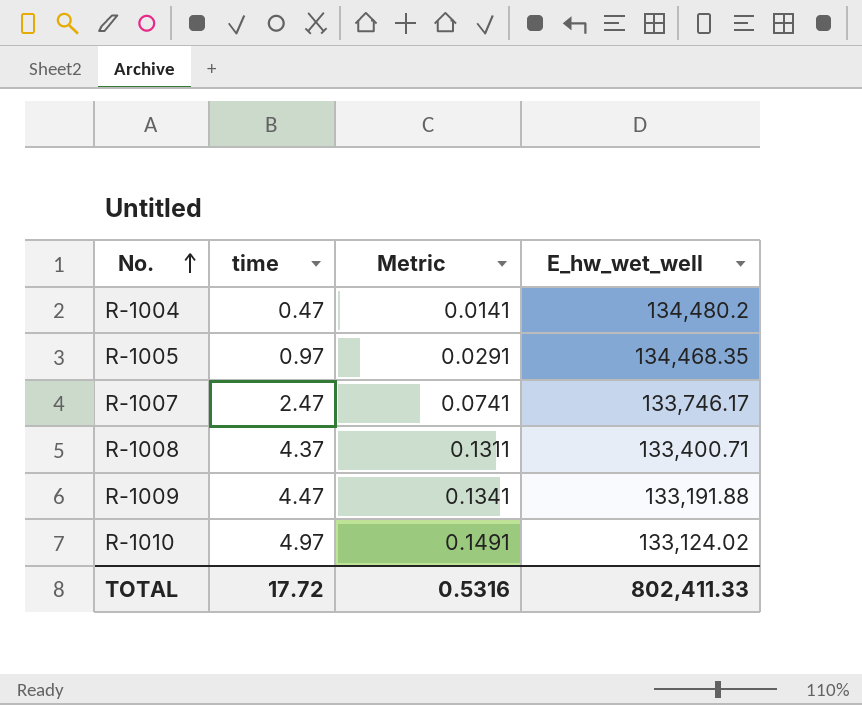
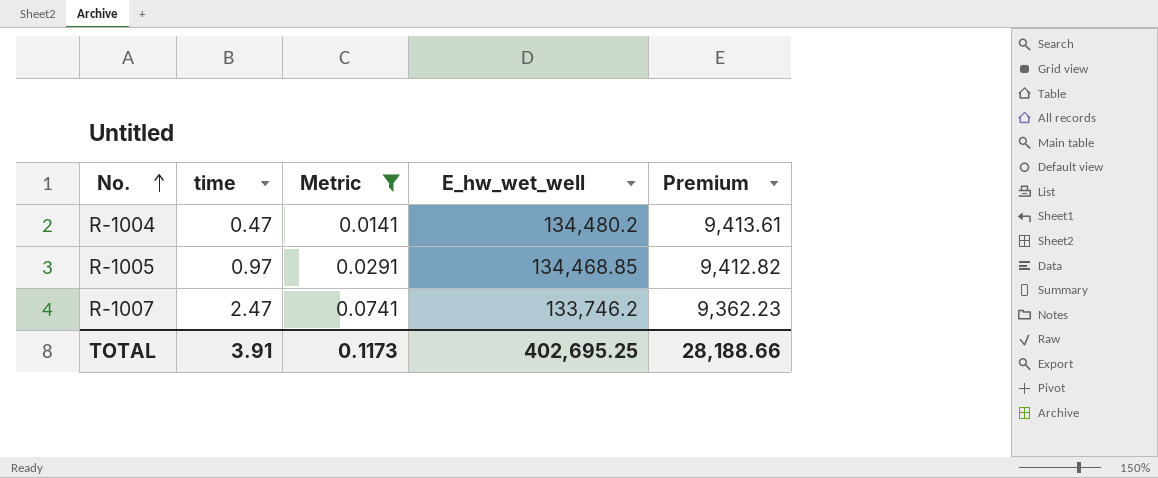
filter: none -> Metric <= 0.0741
column Premium | formula: none -> [E_hw_wet_well] * 0.07
R-1005 | E_hw_wet_well: 134,468.35 -> 134,468.85
R-1007 | E_hw_wet_well: 133,746.17 -> 133,746.2
TOTAL | time: 17.72 -> 3.91
TOTAL | Metric: 0.5316 -> 0.1173
TOTAL | E_hw_wet_well: 802,411.33 -> 402,695.25

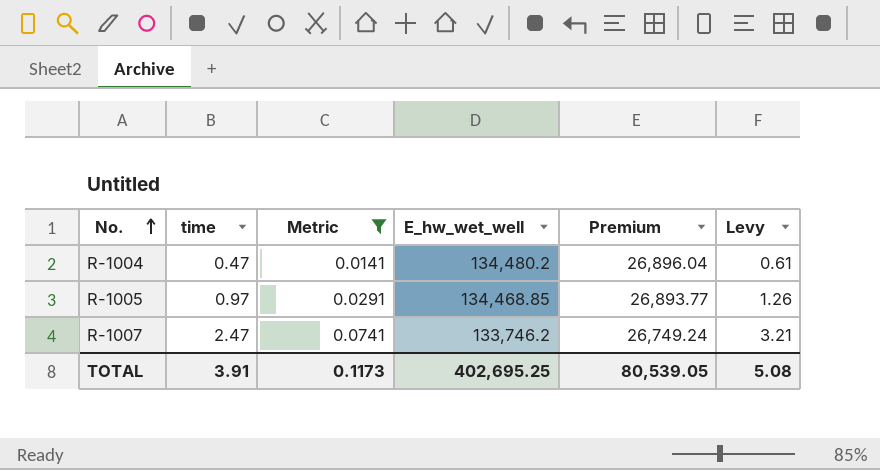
column Premium | formula: [E_hw_wet_well] * 0.07 -> [E_hw_wet_well] * 0.2
column Levy | formula: none -> [time] * 1.3
TOTAL | Premium: 28,188.66 -> 80,539.05

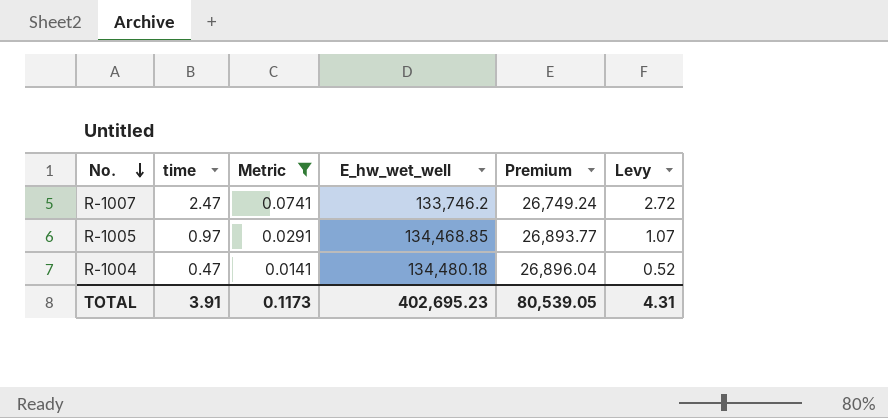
row order: No. ascending -> No. descending
column Levy | formula: [time] * 1.3 -> [time] * 1.1
R-1004 | E_hw_wet_well: 134,480.2 -> 134,480.18
TOTAL | E_hw_wet_well: 402,695.25 -> 402,695.23
TOTAL | Levy: 5.08 -> 4.31

